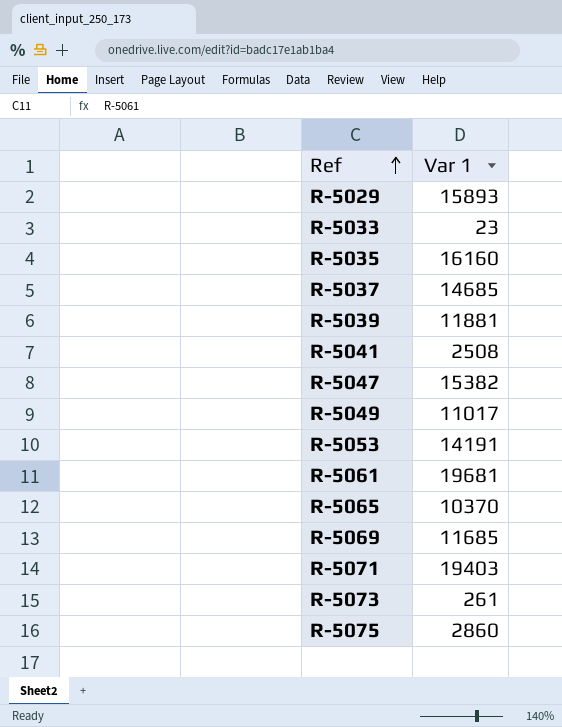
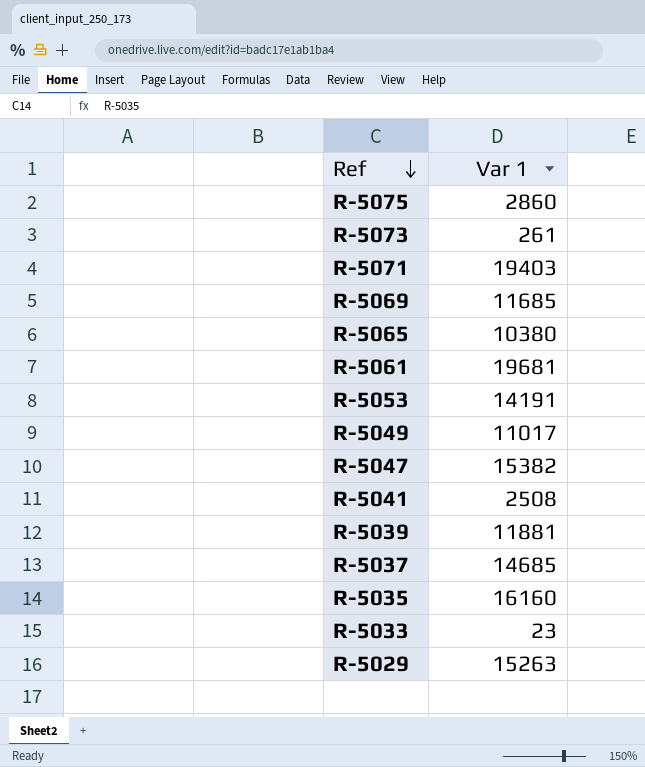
row order: Ref ascending -> Ref descending
R-5065 | Var 1: 10370 -> 10380
R-5029 | Var 1: 15893 -> 15263

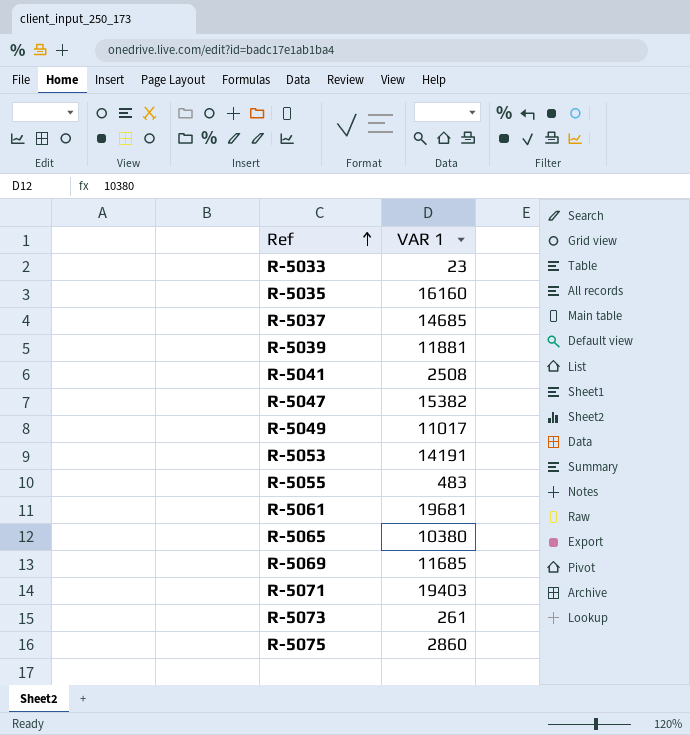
row order: Ref descending -> Ref ascending
column name: Var 1 -> VAR 1
row R-5029: 15263 -> none
row R-5055: none -> 483

